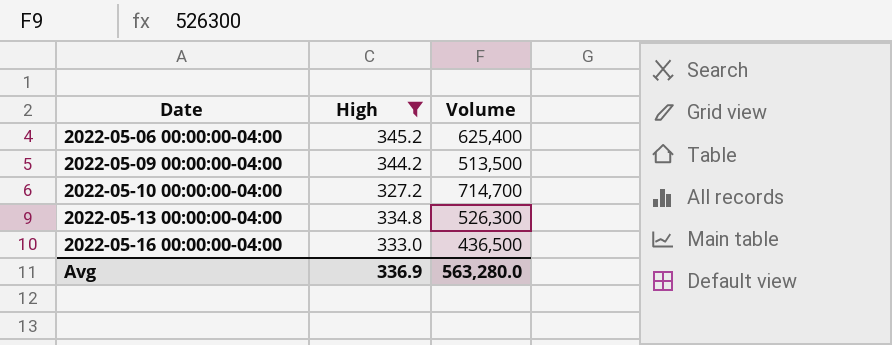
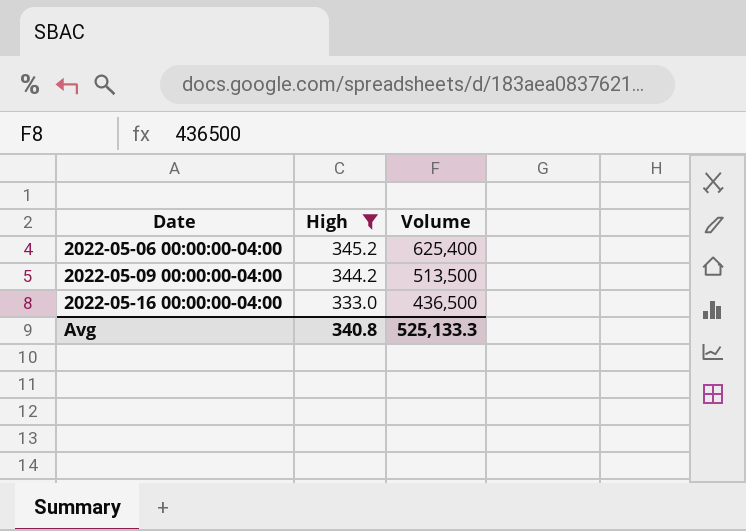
row 2022-05-10 00:00:00-04:00: 327.2 | 714,700 -> none
row 2022-05-13 00:00:00-04:00: 334.8 | 526,300 -> none
Avg | High: 336.9 -> 340.8
Avg | Volume: 563,280.0 -> 525,133.3

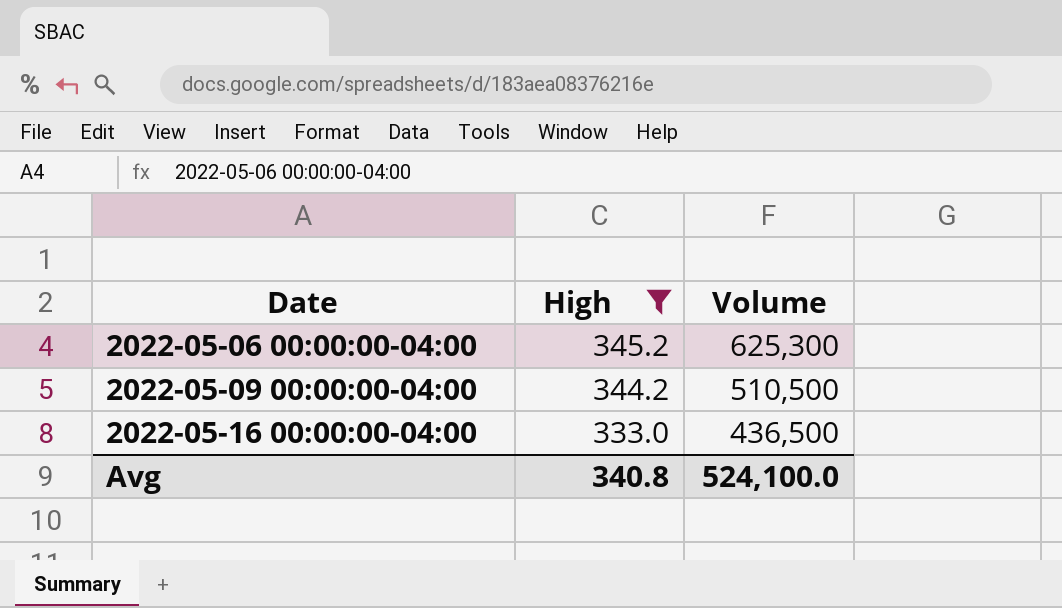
2022-05-06 00:00:00-04:00 | Volume: 625,400 -> 625,300
2022-05-09 00:00:00-04:00 | Volume: 513,500 -> 510,500
Avg | Volume: 525,133.3 -> 524,100.0

